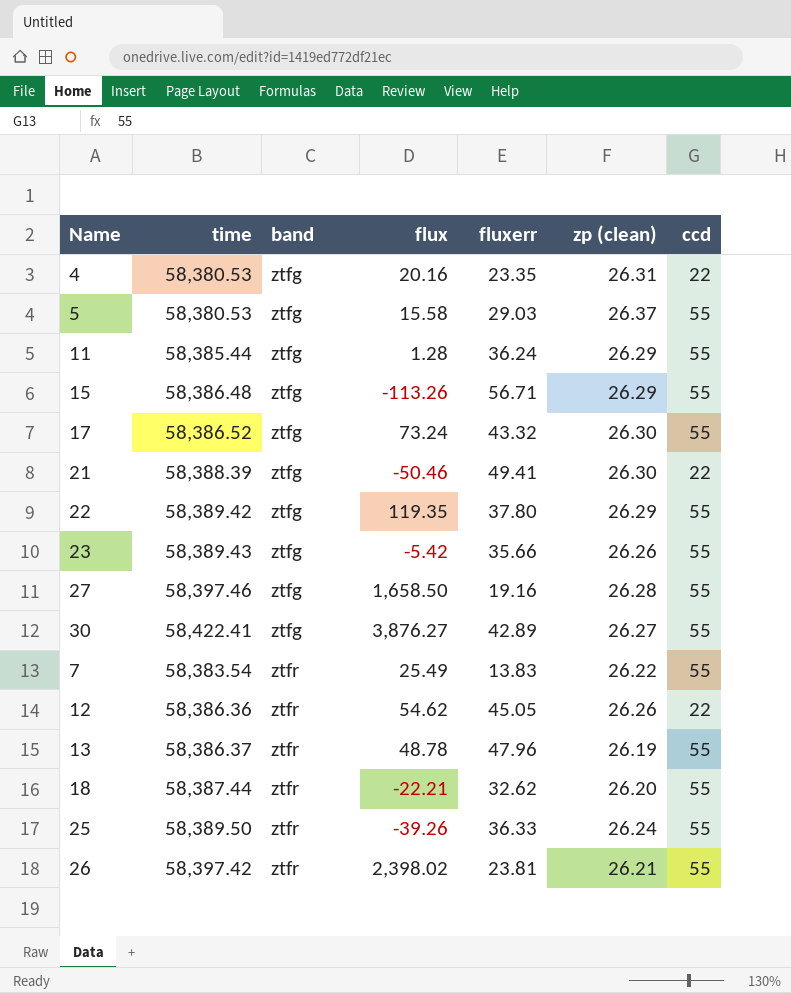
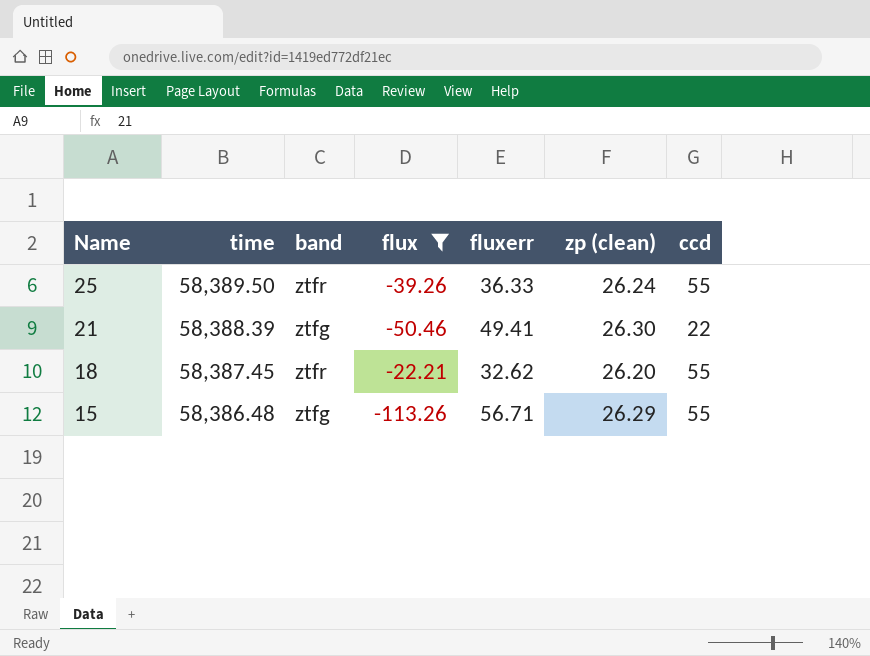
filter: none -> flux <= -22.21
row order: band ascending -> Name descending
18 | time: 58,387.44 -> 58,387.45

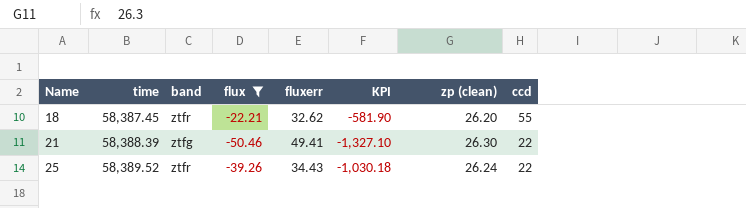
row order: Name descending -> Name ascending
column KPI | formula: none -> [flux] * [zp (clean)]
row 15: 58,386.48 | ztfg | -113.26 | 56.71 | 26.29 | 55 -> none
25 | time: 58,389.50 -> 58,389.52
25 | fluxerr: 36.33 -> 34.43
25 | ccd: 55 -> 22

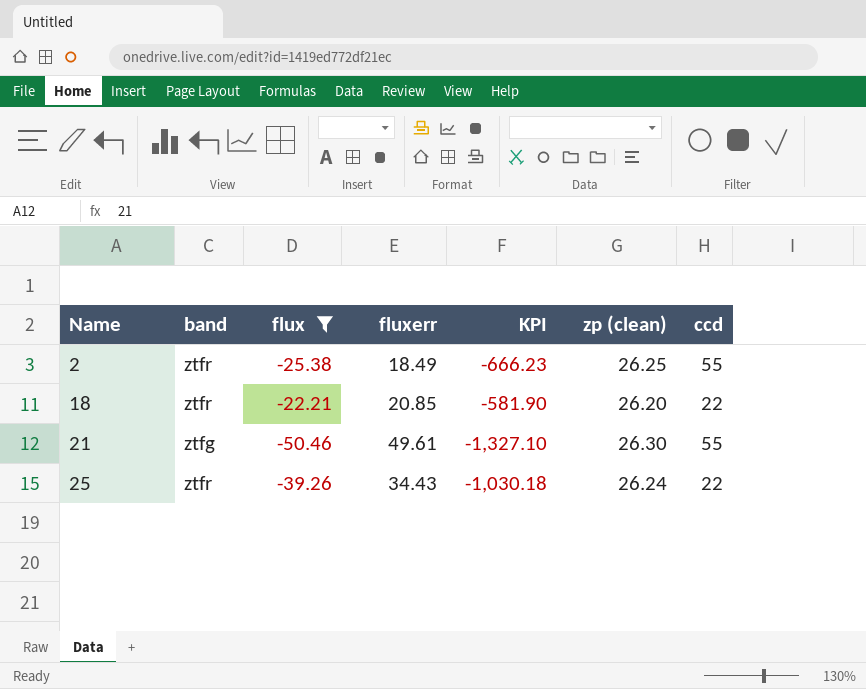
column time | position: 2 -> none
row 2: none -> ztfr | -25.38 | 18.49 | -666.23 | 26.25 | 55
18 | fluxerr: 32.62 -> 20.85
18 | ccd: 55 -> 22
21 | fluxerr: 49.41 -> 49.61
21 | ccd: 22 -> 55

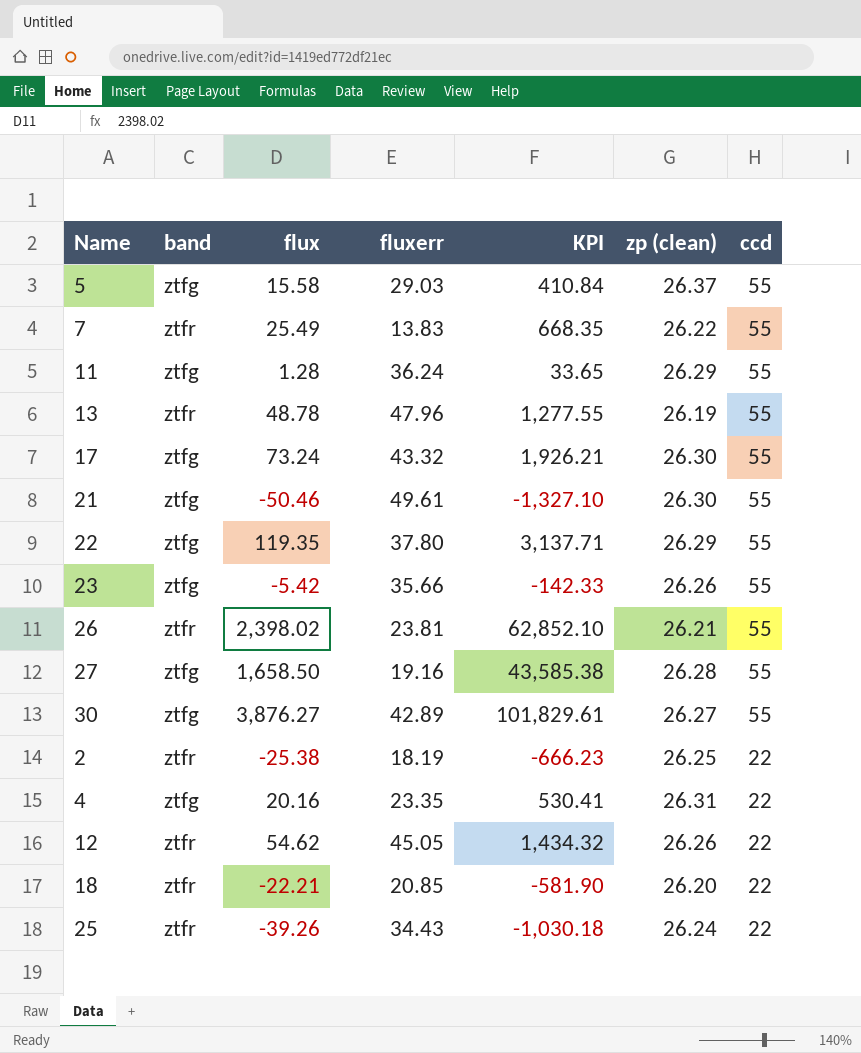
filter: flux <= -22.21 -> none
row order: Name ascending -> ccd descending
2 | fluxerr: 18.49 -> 18.19
2 | ccd: 55 -> 22

